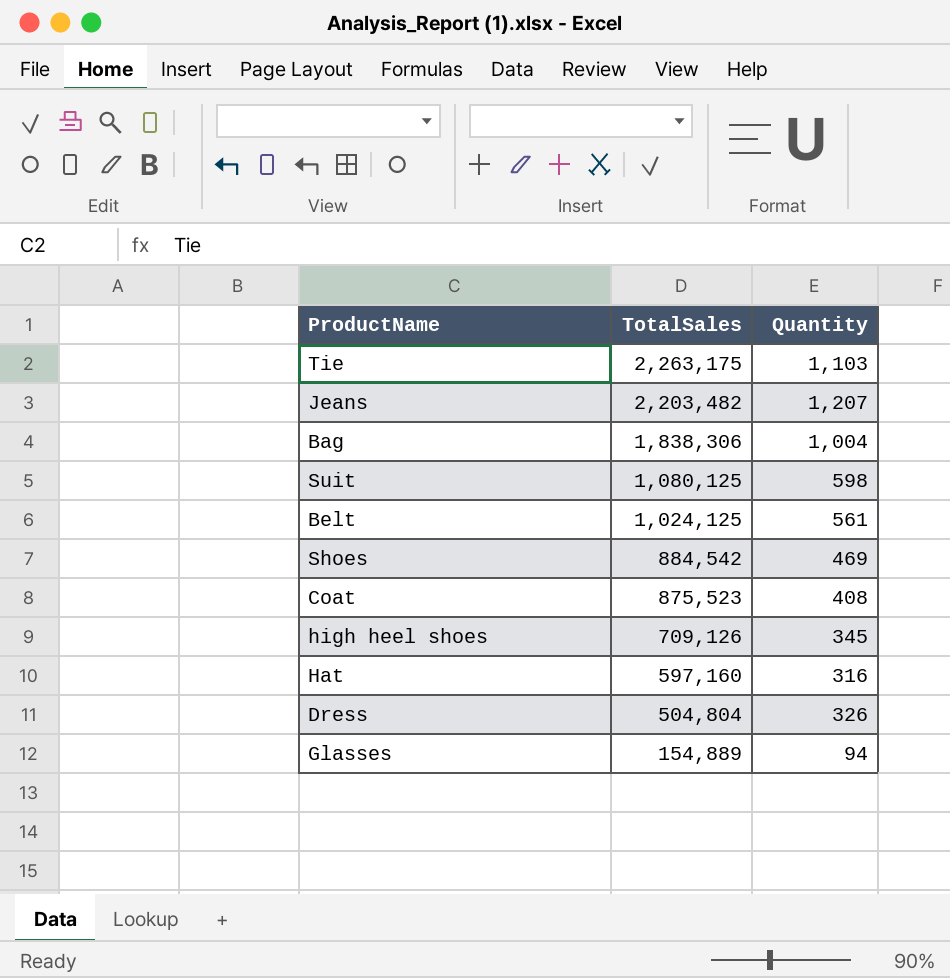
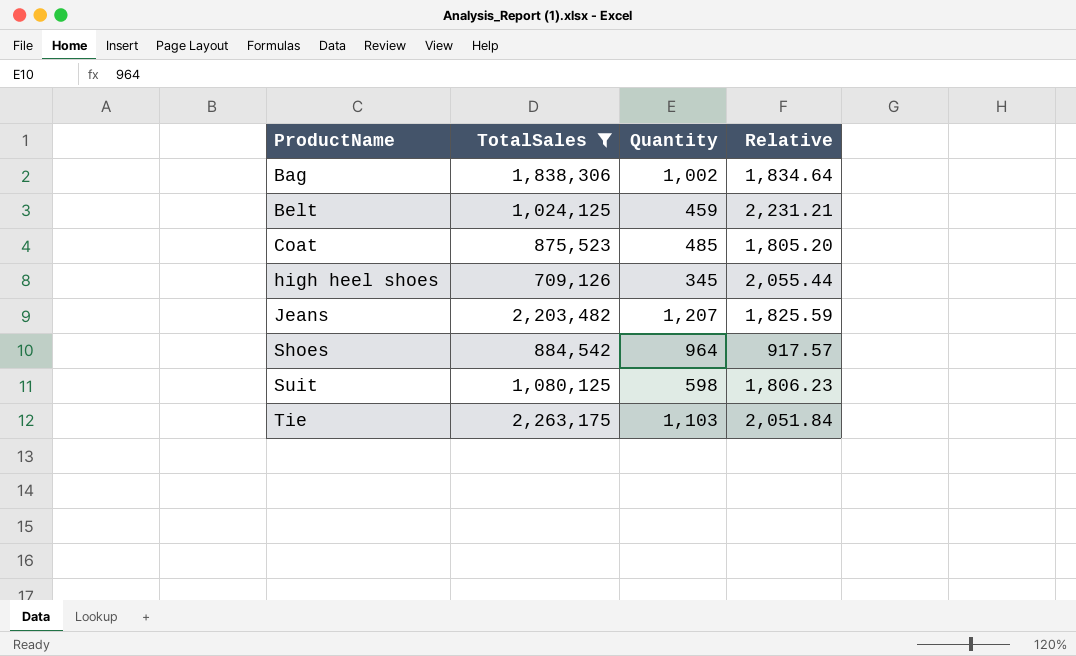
filter: none -> TotalSales >= 709,126
row order: TotalSales descending -> ProductName ascending
column Relative | formula: none -> [TotalSales] / [Quantity]
Bag | Quantity: 1,004 -> 1,002
Belt | Quantity: 561 -> 459
Coat | Quantity: 408 -> 485
Shoes | Quantity: 469 -> 964

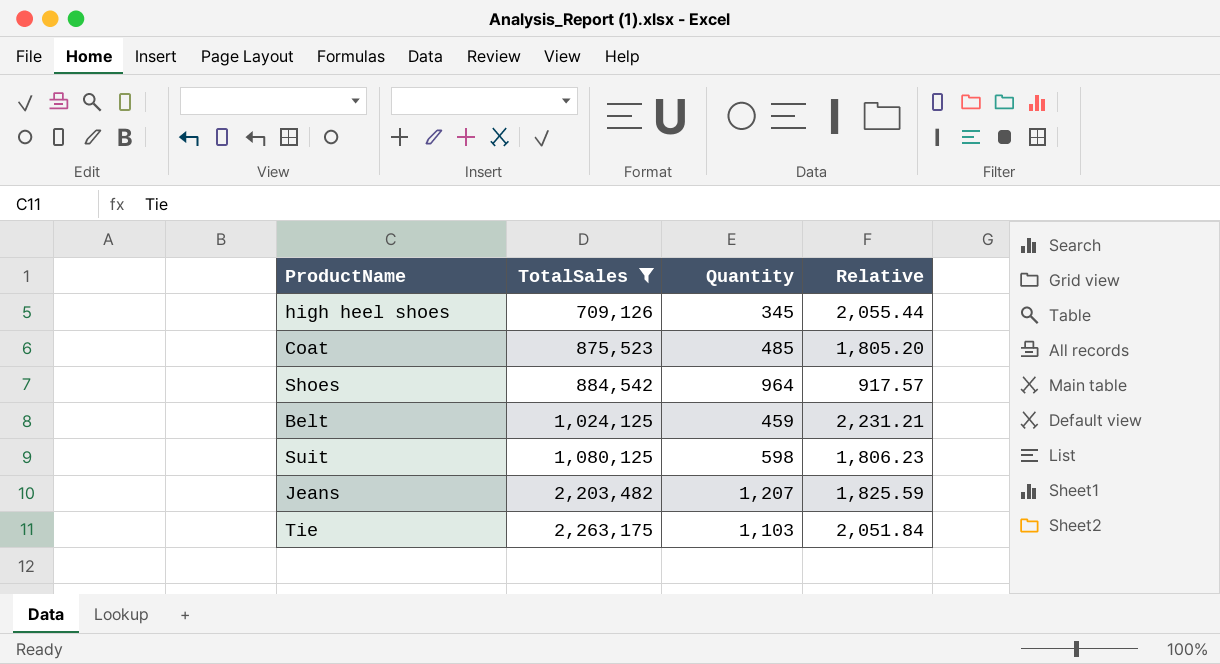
row order: ProductName ascending -> TotalSales ascending
row Bag: 1,838,306 | 1,002 | 1,834.64 -> none

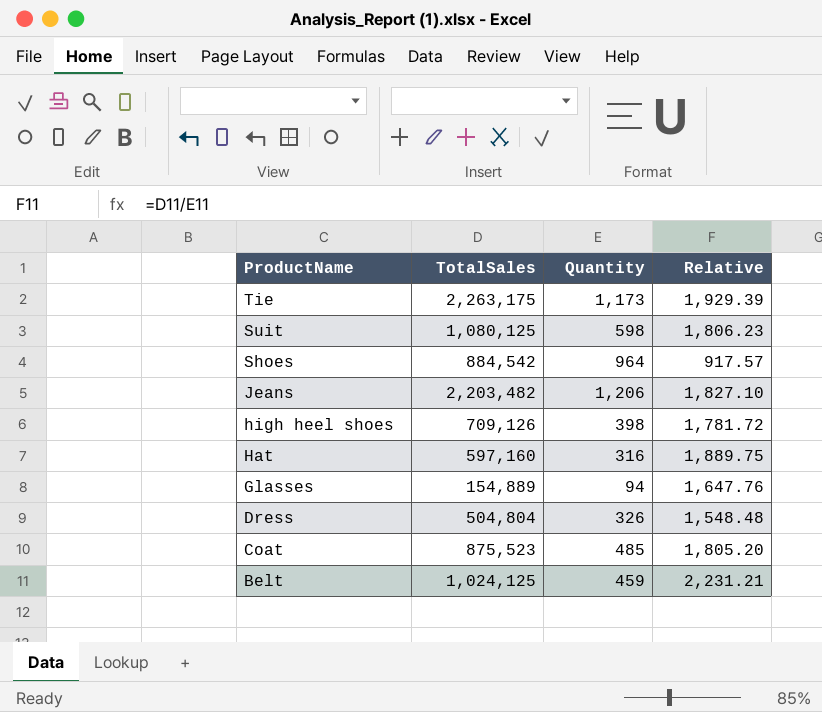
filter: TotalSales >= 709,126 -> none
row order: TotalSales ascending -> ProductName descending
Tie | Quantity: 1,103 -> 1,173
Tie | Relative: 2,051.84 -> 1,929.39
Jeans | Quantity: 1,207 -> 1,206
Jeans | Relative: 1,825.59 -> 1,827.10
high heel shoes | Quantity: 345 -> 398
high heel shoes | Relative: 2,055.44 -> 1,781.72

